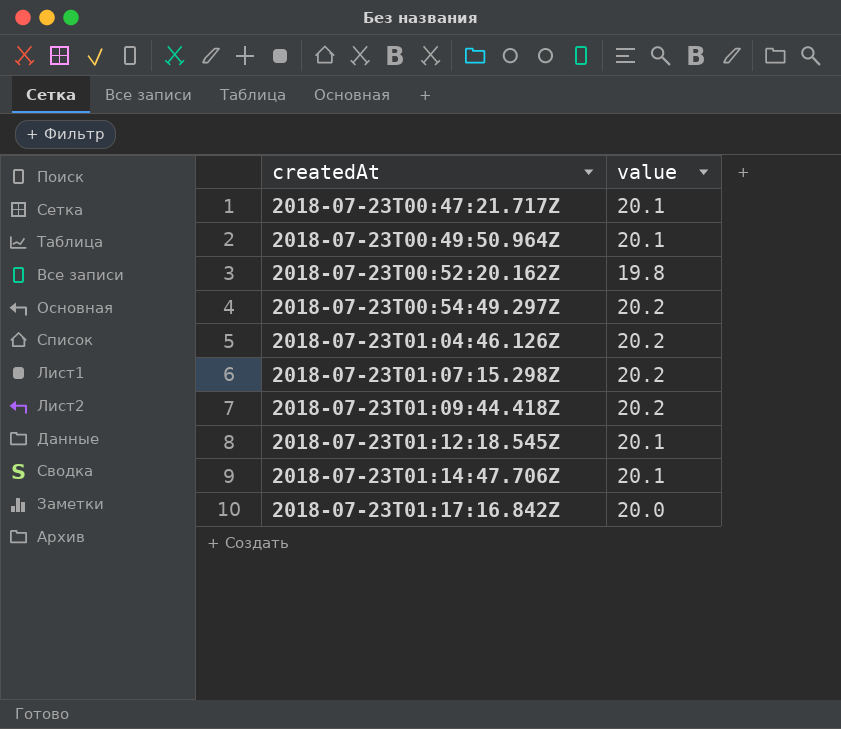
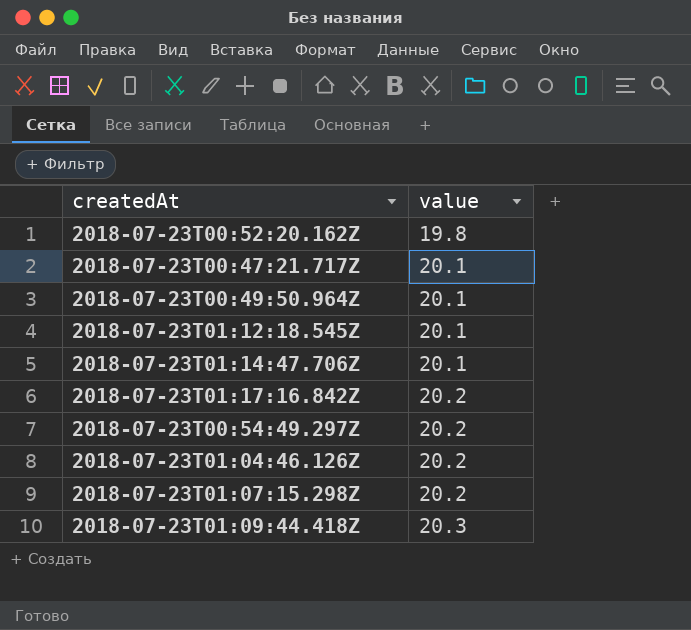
row order: createdAt ascending -> value ascending
2018-07-23T01:17:16.842Z | value: 20.0 -> 20.2
2018-07-23T01:09:44.418Z | value: 20.2 -> 20.3

